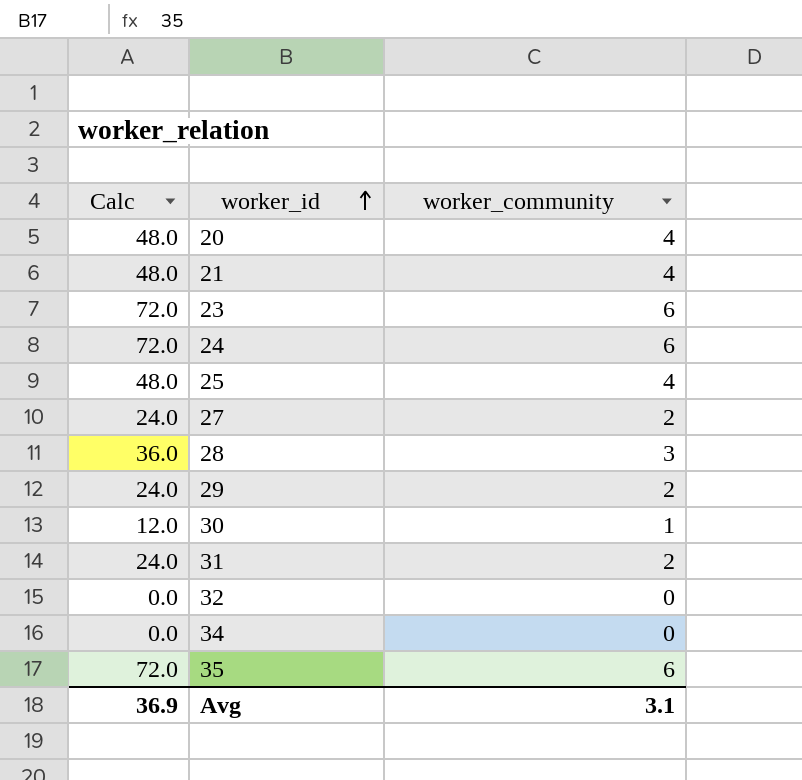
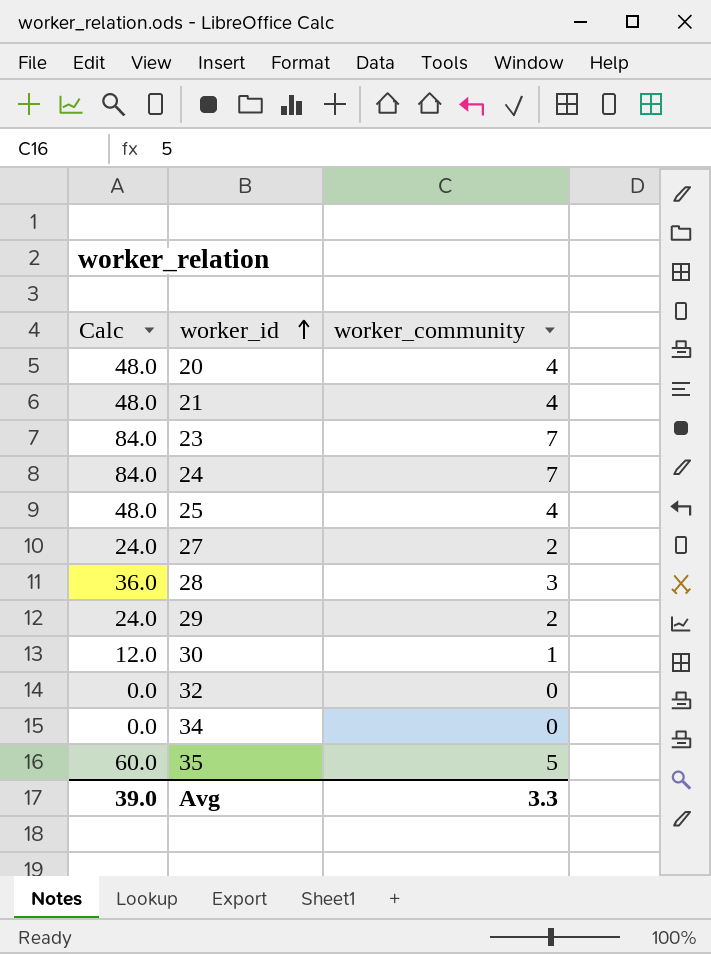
row 31: 24.0 | 2 -> none
23 | Calc: 72.0 -> 84.0
23 | worker_community: 6 -> 7
24 | Calc: 72.0 -> 84.0
24 | worker_community: 6 -> 7
35 | Calc: 72.0 -> 60.0
35 | worker_community: 6 -> 5
Avg | Calc: 36.9 -> 39.0
Avg | worker_community: 3.1 -> 3.3

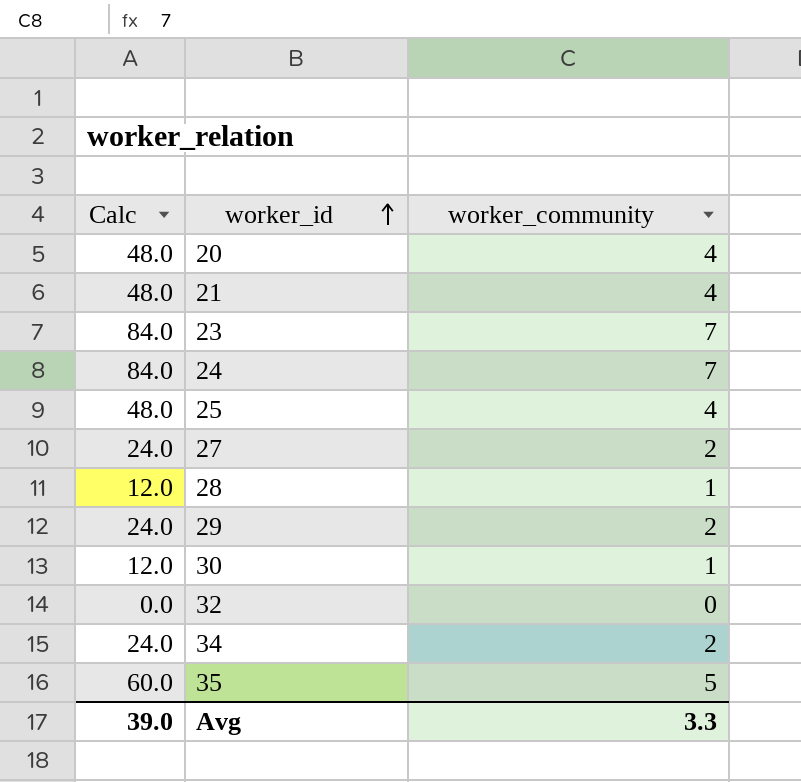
28 | Calc: 36.0 -> 12.0
28 | worker_community: 3 -> 1
34 | Calc: 0.0 -> 24.0
34 | worker_community: 0 -> 2

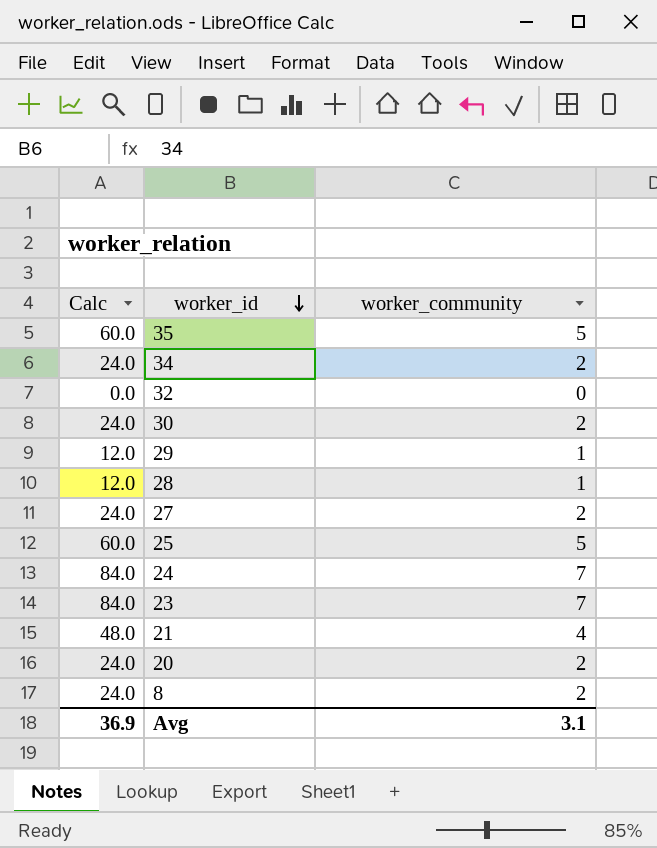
row order: worker_id ascending -> worker_id descending
30 | Calc: 12.0 -> 24.0
30 | worker_community: 1 -> 2
29 | Calc: 24.0 -> 12.0
29 | worker_community: 2 -> 1
25 | Calc: 48.0 -> 60.0
25 | worker_community: 4 -> 5
20 | Calc: 48.0 -> 24.0
20 | worker_community: 4 -> 2
row 8: none -> 24.0 | 2
Avg | Calc: 39.0 -> 36.9
Avg | worker_community: 3.3 -> 3.1

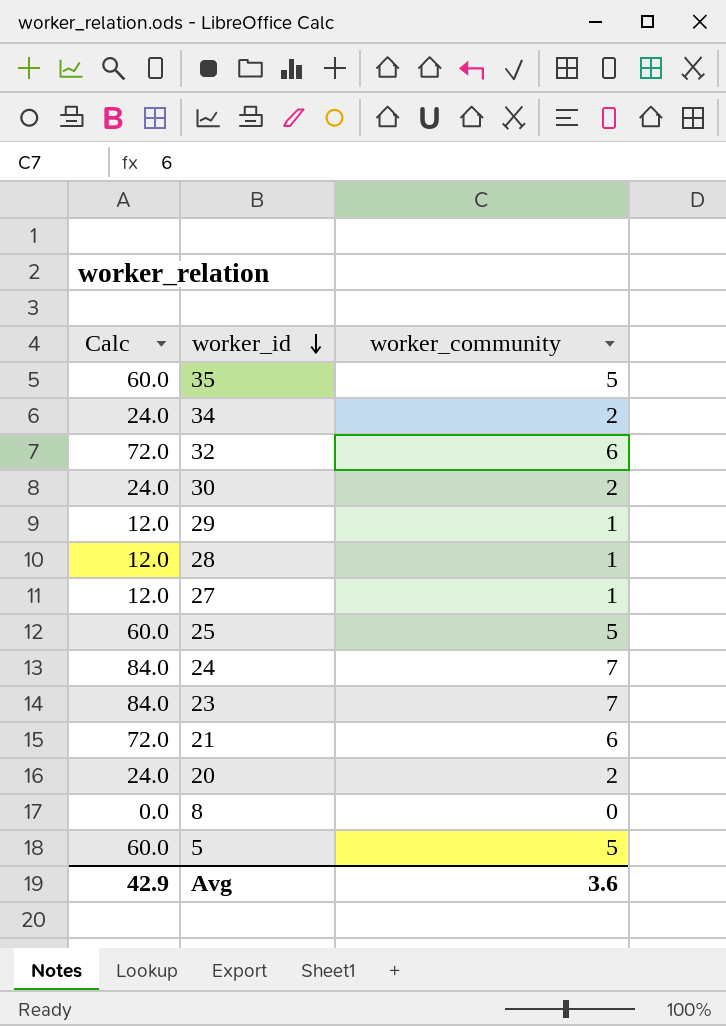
32 | Calc: 0.0 -> 72.0
32 | worker_community: 0 -> 6
27 | Calc: 24.0 -> 12.0
27 | worker_community: 2 -> 1
21 | Calc: 48.0 -> 72.0
21 | worker_community: 4 -> 6
8 | Calc: 24.0 -> 0.0
8 | worker_community: 2 -> 0
row 5: none -> 60.0 | 5
Avg | Calc: 36.9 -> 42.9
Avg | worker_community: 3.1 -> 3.6

